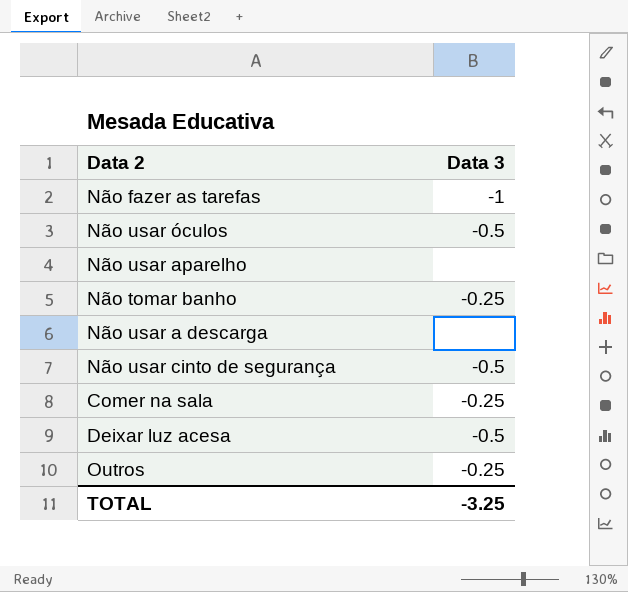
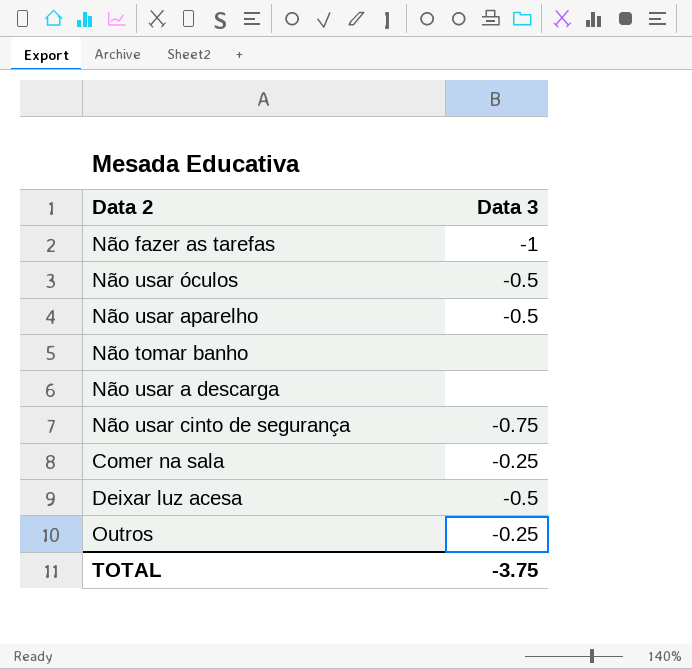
Não usar aparelho | Data 3: none -> -0.5
Não tomar banho | Data 3: -0.25 -> none
Não usar cinto de segurança | Data 3: -0.5 -> -0.75
TOTAL | Data 3: -3.25 -> -3.75

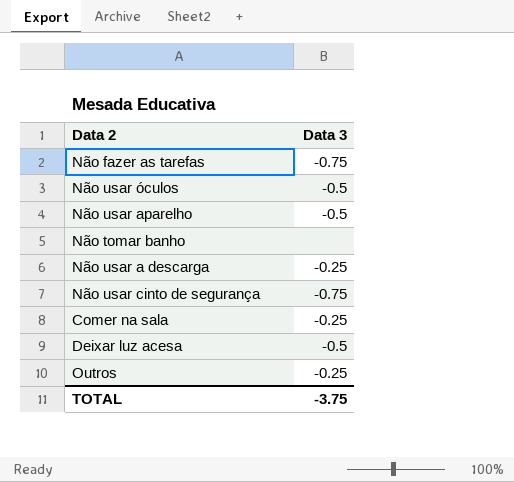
Não fazer as tarefas | Data 3: -1 -> -0.75
Não usar a descarga | Data 3: none -> -0.25

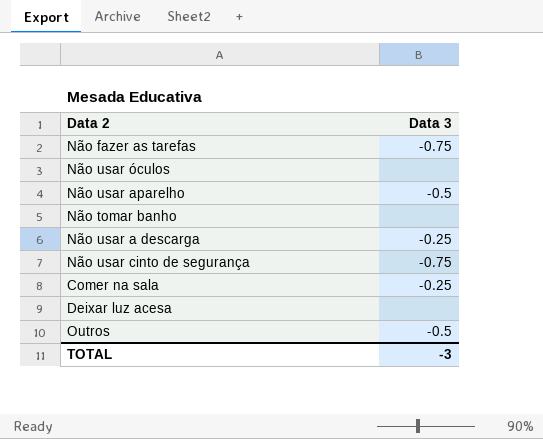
Não usar óculos | Data 3: -0.5 -> none
Deixar luz acesa | Data 3: -0.5 -> none
Outros | Data 3: -0.25 -> -0.5
TOTAL | Data 3: -3.75 -> -3

